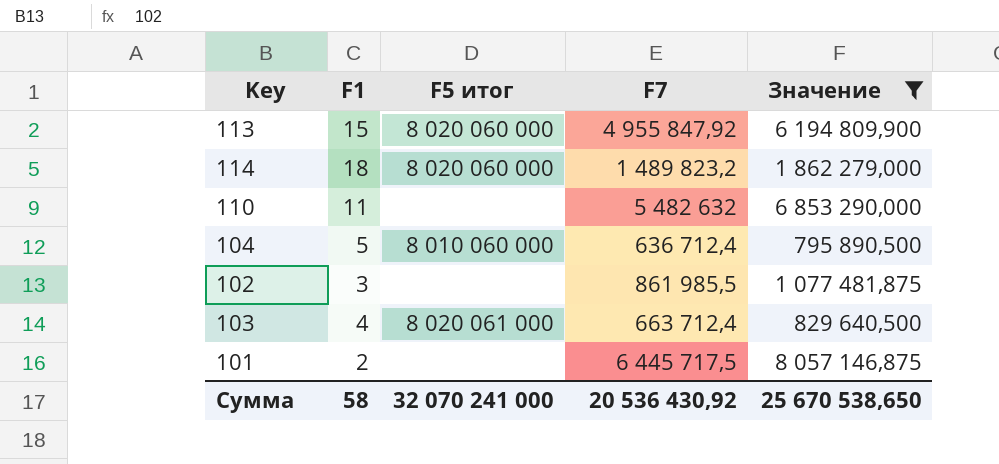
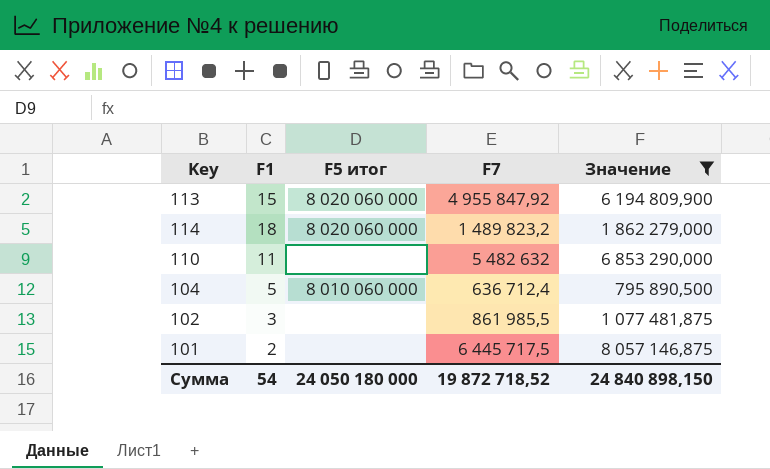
row 103: 4 | 8 020 061 000 | 663 712,4 | 829 640,500 -> none
Сумма | F1: 58 -> 54
Сумма | F5 итог: 32 070 241 000 -> 24 050 180 000
Сумма | F7: 20 536 430,92 -> 19 872 718,52
Сумма | Значение: 25 670 538,650 -> 24 840 898,150

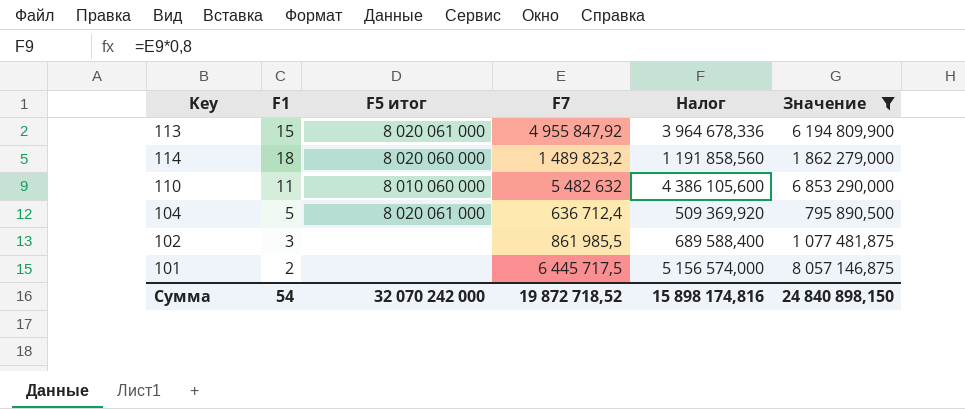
column Налог | formula: none -> [F7] * 0,8
113 | F5 итог: 8 020 060 000 -> 8 020 061 000
110 | F5 итог: none -> 8 010 060 000
104 | F5 итог: 8 010 060 000 -> 8 020 061 000
Сумма | F5 итог: 24 050 180 000 -> 32 070 242 000

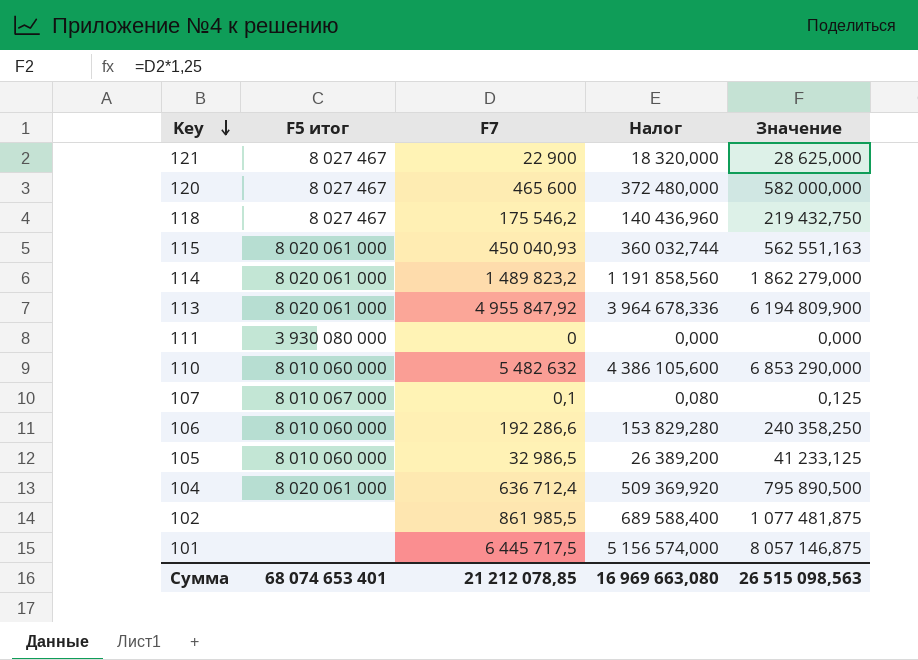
filter: Значение >= 795 890,500 -> none
row order: none -> Key descending
column F1 | position: 2 -> none
114 | F5 итог: 8 020 060 000 -> 8 020 061 000
Сумма | F5 итог: 32 070 242 000 -> 68 074 653 401
Сумма | F7: 19 872 718,52 -> 21 212 078,85
Сумма | Налог: 15 898 174,816 -> 16 969 663,080
Сумма | Значение: 24 840 898,150 -> 26 515 098,563

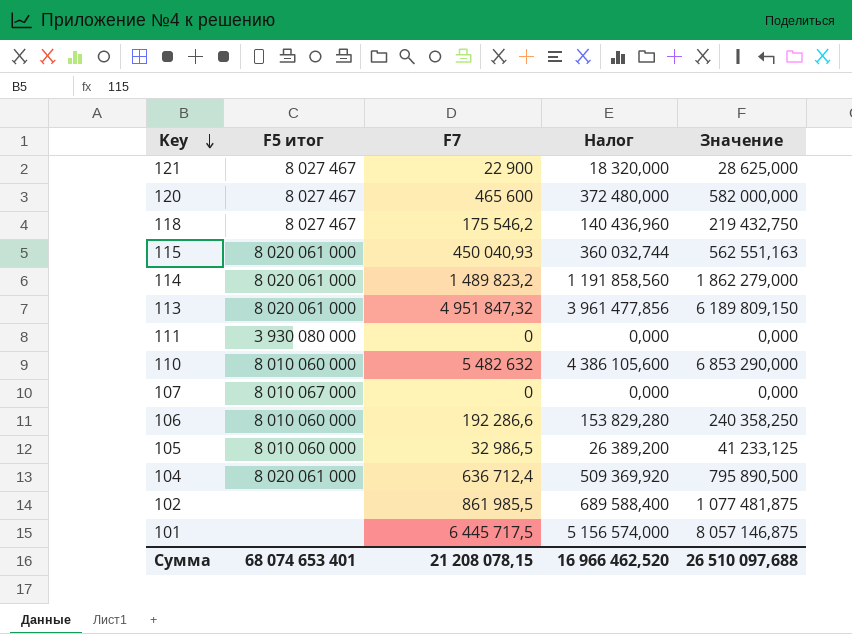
113 | F7: 4 955 847,92 -> 4 951 847,32
113 | Налог: 3 964 678,336 -> 3 961 477,856
113 | Значение: 6 194 809,900 -> 6 189 809,150
107 | F7: 0,1 -> 0
107 | Налог: 0,080 -> 0,000
107 | Значение: 0,125 -> 0,000
Сумма | F7: 21 212 078,85 -> 21 208 078,15
Сумма | Налог: 16 969 663,080 -> 16 966 462,520
Сумма | Значение: 26 515 098,563 -> 26 510 097,688

